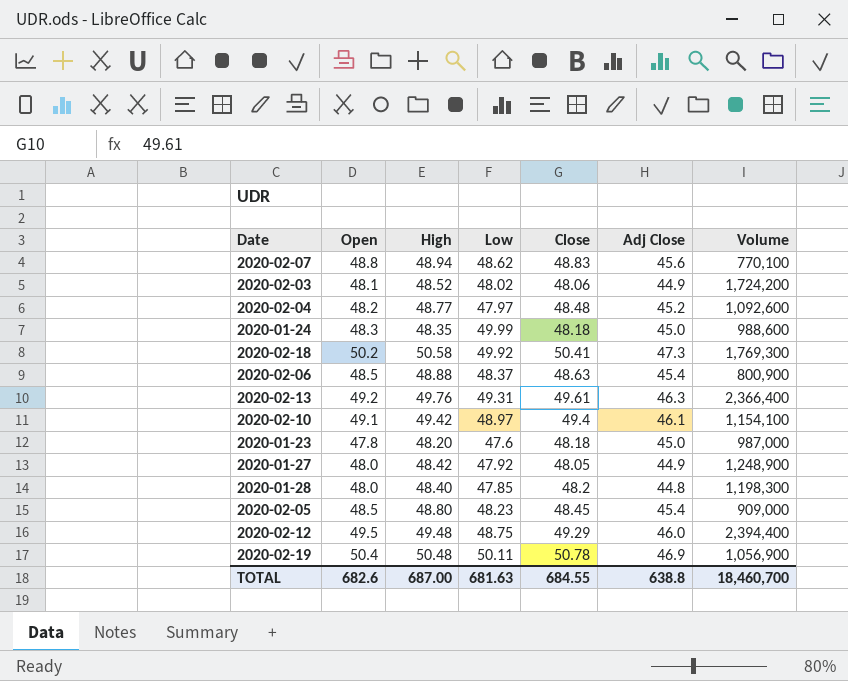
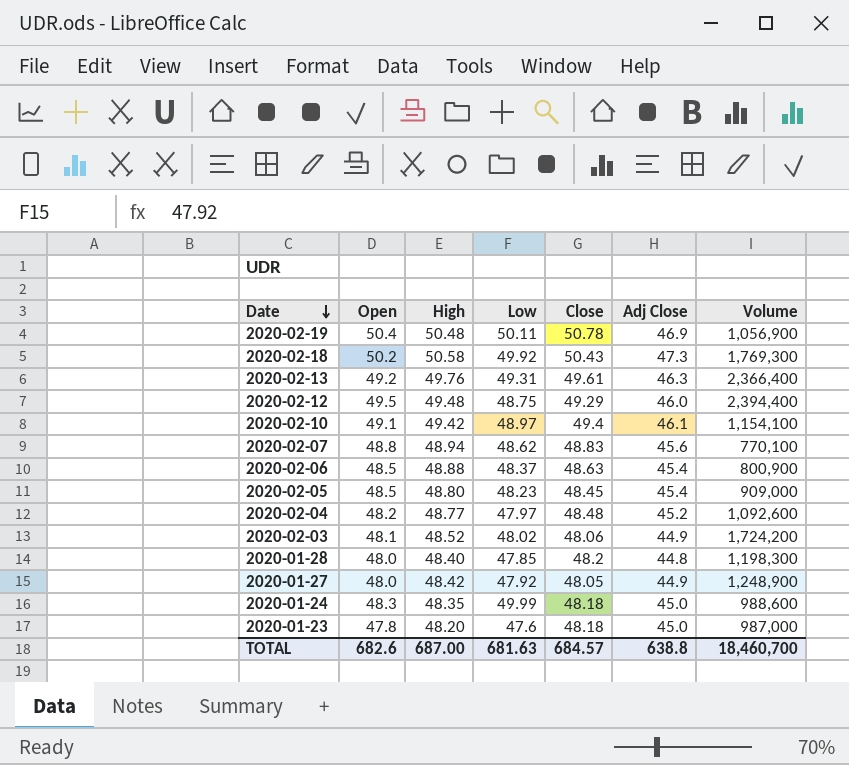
row order: none -> Date descending
2020-02-18 | Close: 50.41 -> 50.43
TOTAL | Close: 684.55 -> 684.57

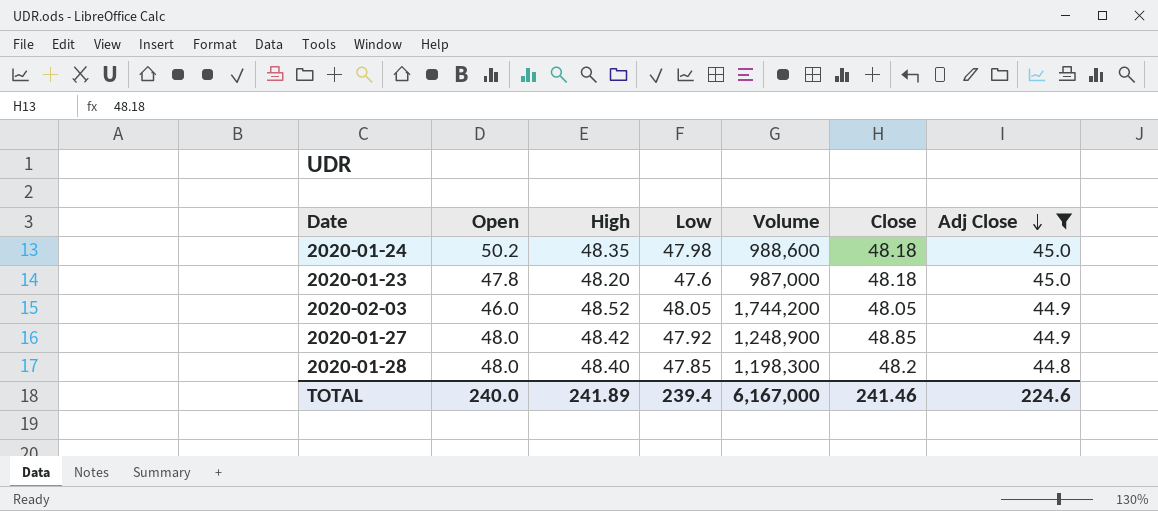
filter: none -> Adj Close <= 45.0
row order: Date descending -> Adj Close descending
column Volume | position: 7 -> 5
2020-01-24 | Open: 48.3 -> 50.2
2020-01-24 | Low: 49.99 -> 47.98
2020-02-03 | Open: 48.1 -> 46.0
2020-02-03 | Low: 48.02 -> 48.05
2020-02-03 | Volume: 1,724,200 -> 1,744,200
2020-02-03 | Close: 48.06 -> 48.05
2020-01-27 | Close: 48.05 -> 48.85
TOTAL | Open: 682.6 -> 240.0
TOTAL | High: 687.00 -> 241.89
TOTAL | Low: 681.63 -> 239.4
TOTAL | Volume: 18,460,700 -> 6,167,000
TOTAL | Close: 684.57 -> 241.46
TOTAL | Adj Close: 638.8 -> 224.6

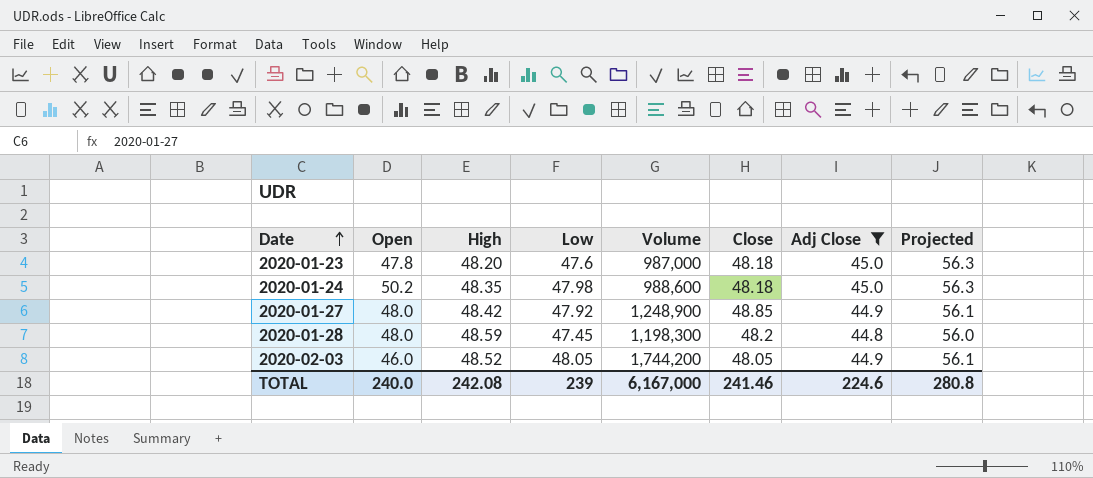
row order: Adj Close descending -> Date ascending
column Projected | formula: none -> [Adj Close] * 1.25
2020-01-28 | High: 48.40 -> 48.59
2020-01-28 | Low: 47.85 -> 47.45
TOTAL | High: 241.89 -> 242.08
TOTAL | Low: 239.4 -> 239

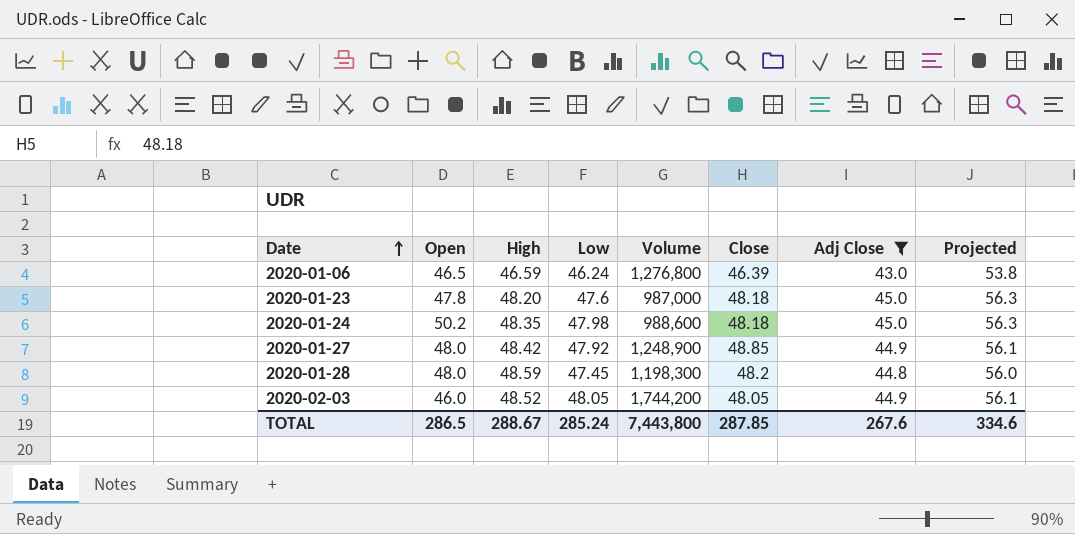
row 2020-01-06: none -> 46.5 | 46.59 | 46.24 | 1,276,800 | 46.39 | 43.0 | 53.8
TOTAL | Open: 240.0 -> 286.5
TOTAL | High: 242.08 -> 288.67
TOTAL | Low: 239 -> 285.24
TOTAL | Volume: 6,167,000 -> 7,443,800
TOTAL | Close: 241.46 -> 287.85
TOTAL | Adj Close: 224.6 -> 267.6
TOTAL | Projected: 280.8 -> 334.6

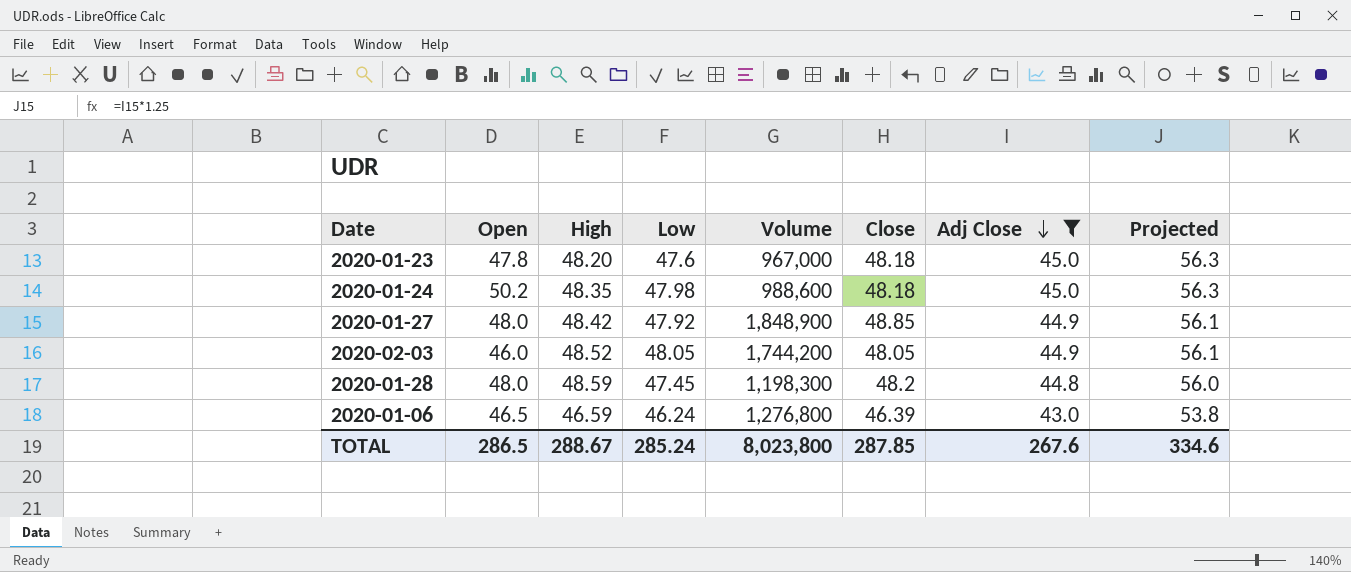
row order: Date ascending -> Adj Close descending
2020-01-23 | Volume: 987,000 -> 967,000
2020-01-27 | Volume: 1,248,900 -> 1,848,900
TOTAL | Volume: 7,443,800 -> 8,023,800

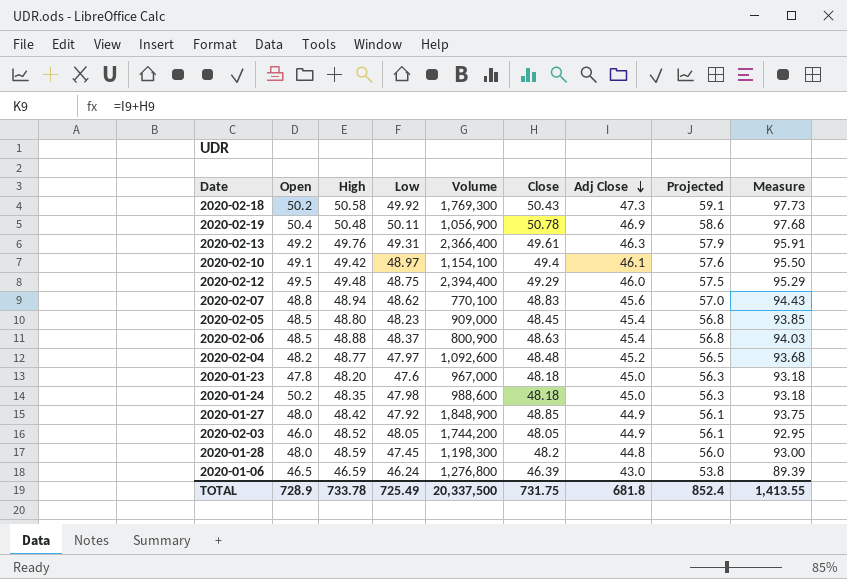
filter: Adj Close <= 45.0 -> none
column Measure | formula: none -> [Close] + [Adj Close]
TOTAL | Open: 286.5 -> 728.9
TOTAL | High: 288.67 -> 733.78
TOTAL | Low: 285.24 -> 725.49
TOTAL | Volume: 8,023,800 -> 20,337,500
TOTAL | Close: 287.85 -> 731.75
TOTAL | Adj Close: 267.6 -> 681.8
TOTAL | Projected: 334.6 -> 852.4

